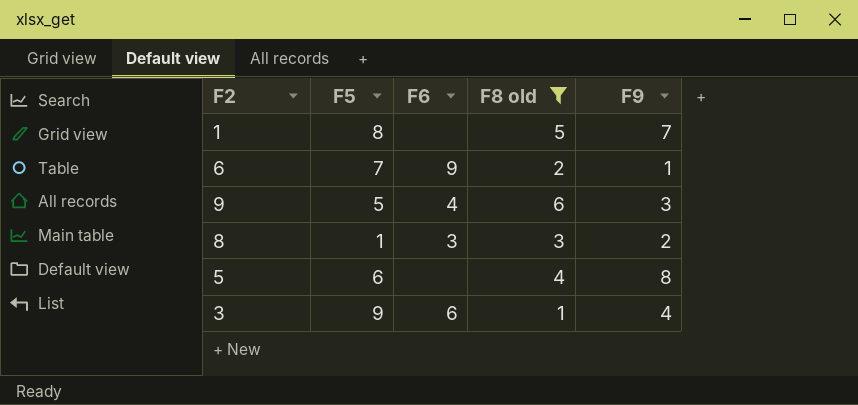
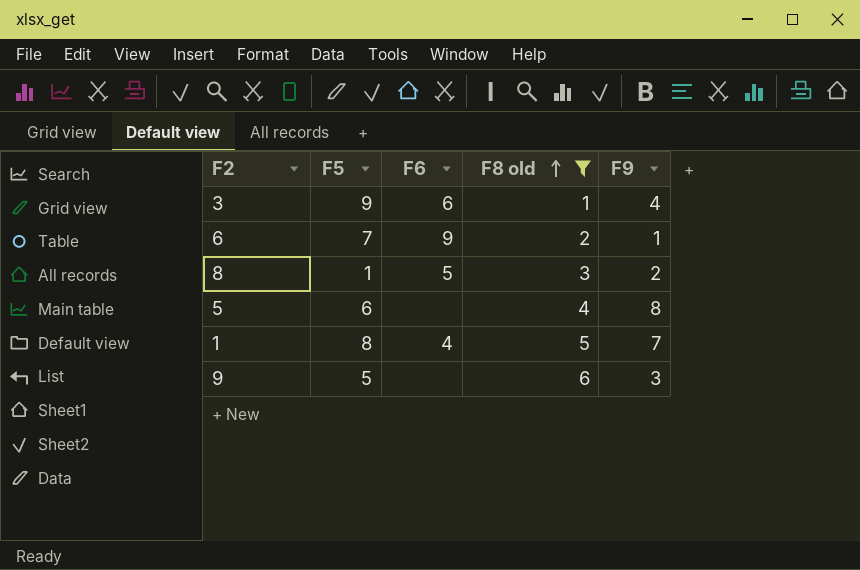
row order: none -> F8 old ascending
8 | F6: 3 -> 5
1 | F6: none -> 4
9 | F6: 4 -> none

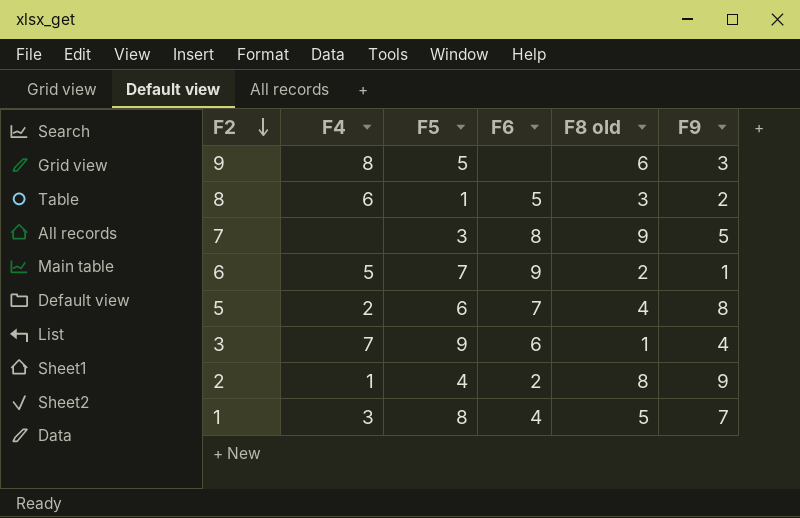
filter: F8 old <= 6 -> none
row order: F8 old ascending -> F2 descending
column F4 | position: none -> 2
5 | F6: none -> 7

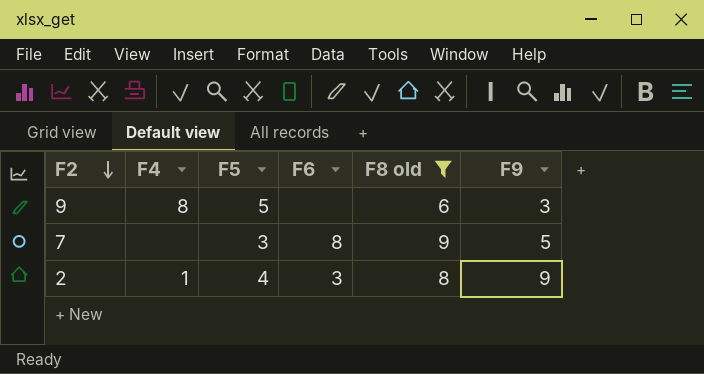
filter: none -> F8 old >= 6
2 | F6: 2 -> 3

